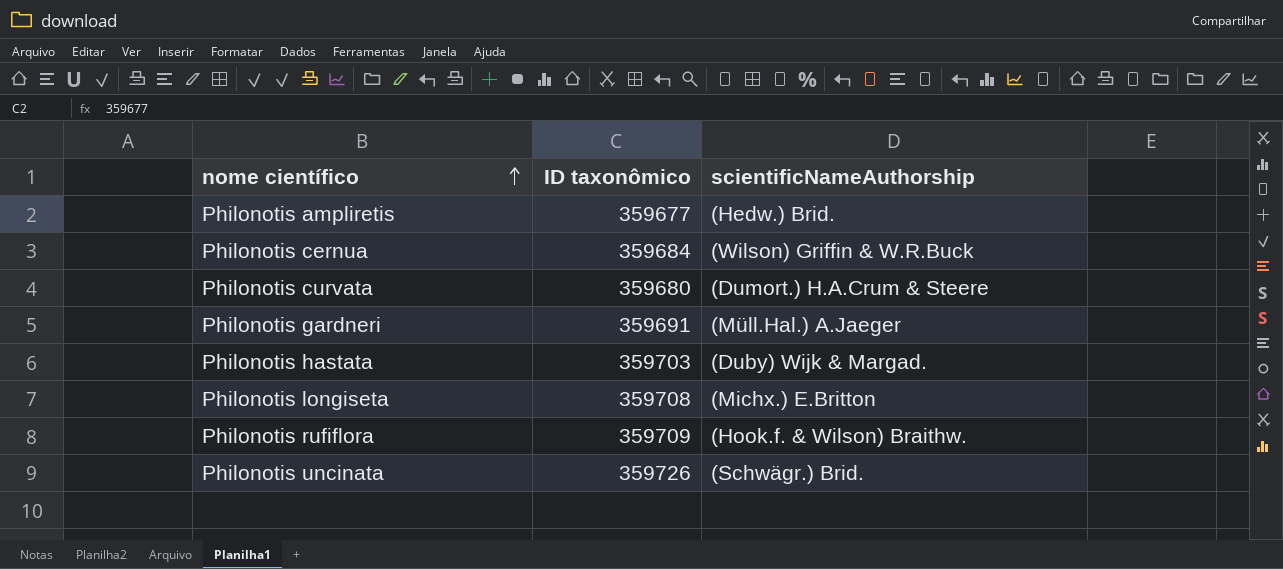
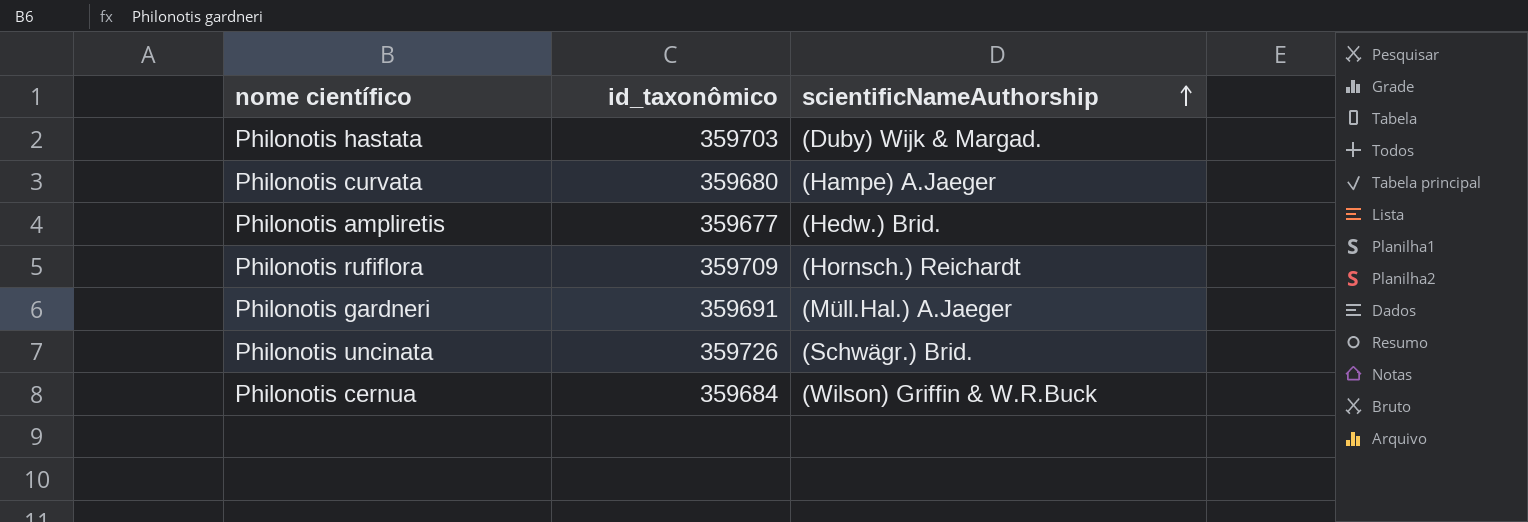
row order: nome científico ascending -> scientificNameAuthorship ascending
column name: ID taxonômico -> id_taxonômico
row Philonotis longiseta: 359708 | (Michx.) E.Britton -> none
Philonotis curvata | scientificNameAuthorship: (Dumort.) H.A.Crum & Steere -> (Hampe) A.Jaeger
Philonotis rufiflora | scientificNameAuthorship: (Hook.f. & Wilson) Braithw. -> (Hornsch.) Reichardt

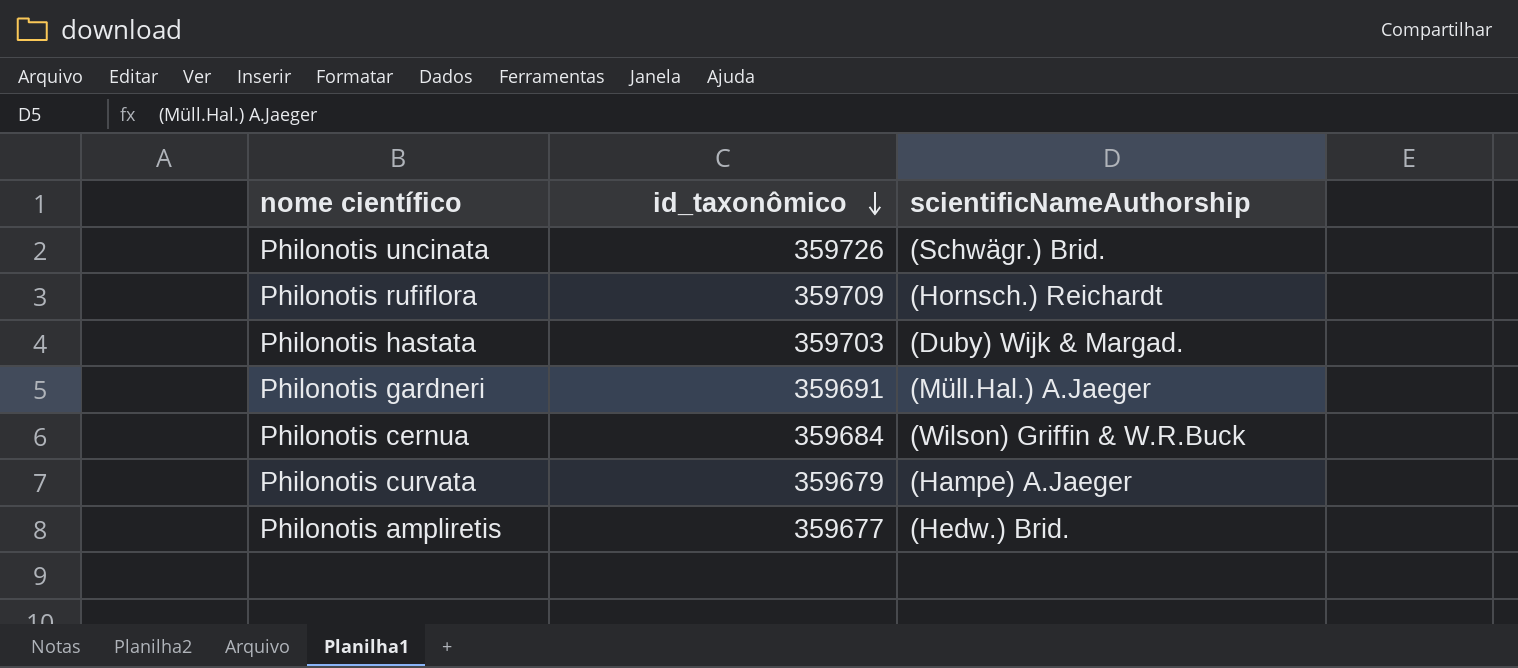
row order: scientificNameAuthorship ascending -> id_taxonômico descending
Philonotis curvata | id_taxonômico: 359680 -> 359679

